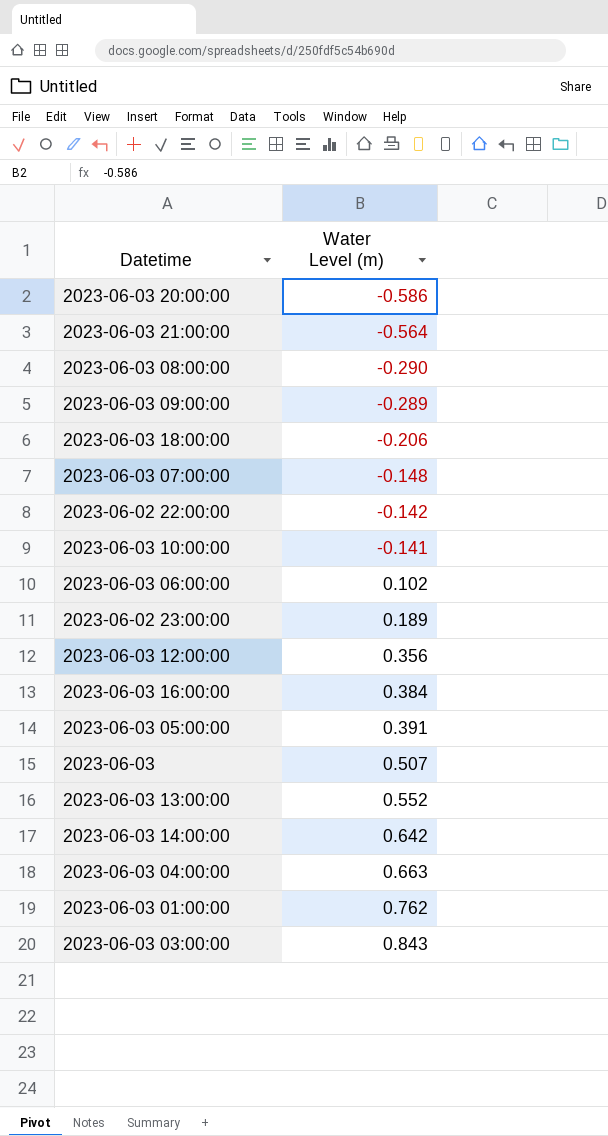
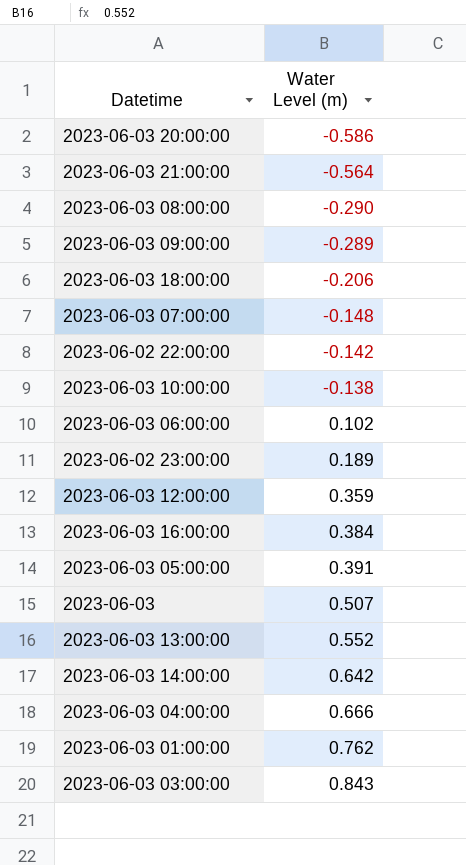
2023-06-03 10:00:00 | Water Level (m): -0.141 -> -0.138
2023-06-03 12:00:00 | Water Level (m): 0.356 -> 0.359
2023-06-03 04:00:00 | Water Level (m): 0.663 -> 0.666

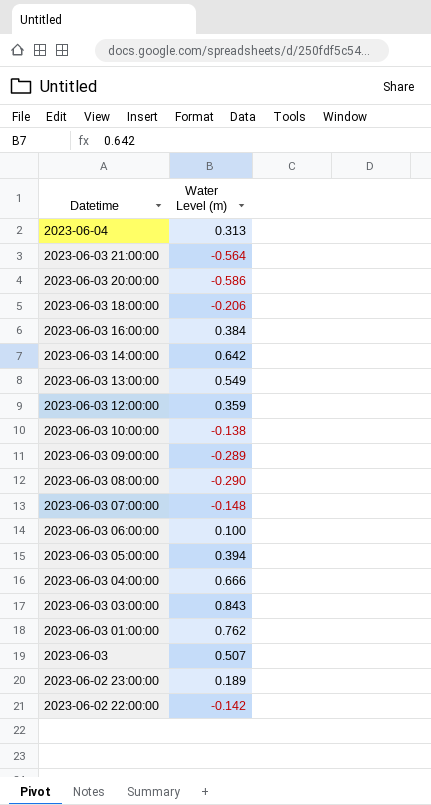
row order: Water Level (m) ascending -> Datetime descending
row 2023-06-04: none -> 0.313
2023-06-03 13:00:00 | Water Level (m): 0.552 -> 0.549
2023-06-03 06:00:00 | Water Level (m): 0.102 -> 0.100
2023-06-03 05:00:00 | Water Level (m): 0.391 -> 0.394

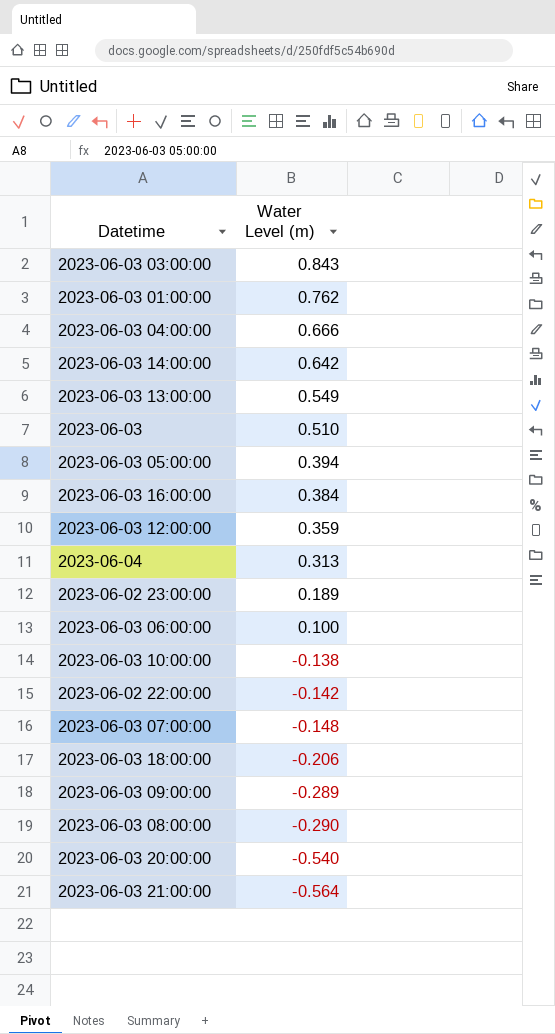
row order: Datetime descending -> Water Level (m) descending
2023-06-03 | Water Level (m): 0.507 -> 0.510
2023-06-03 20:00:00 | Water Level (m): -0.586 -> -0.540

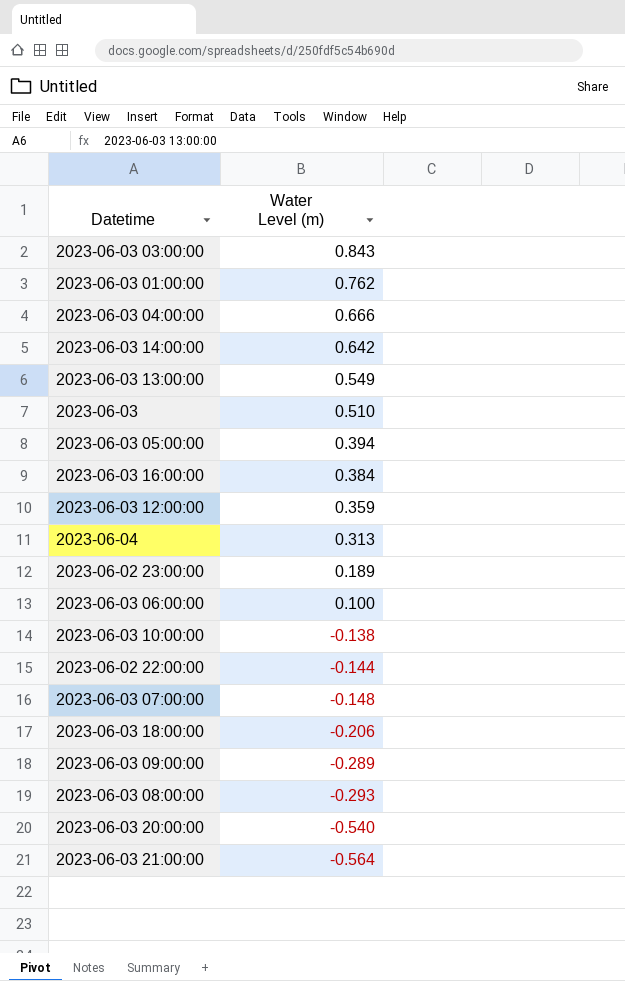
2023-06-02 22:00:00 | Water Level (m): -0.142 -> -0.144
2023-06-03 08:00:00 | Water Level (m): -0.290 -> -0.293

